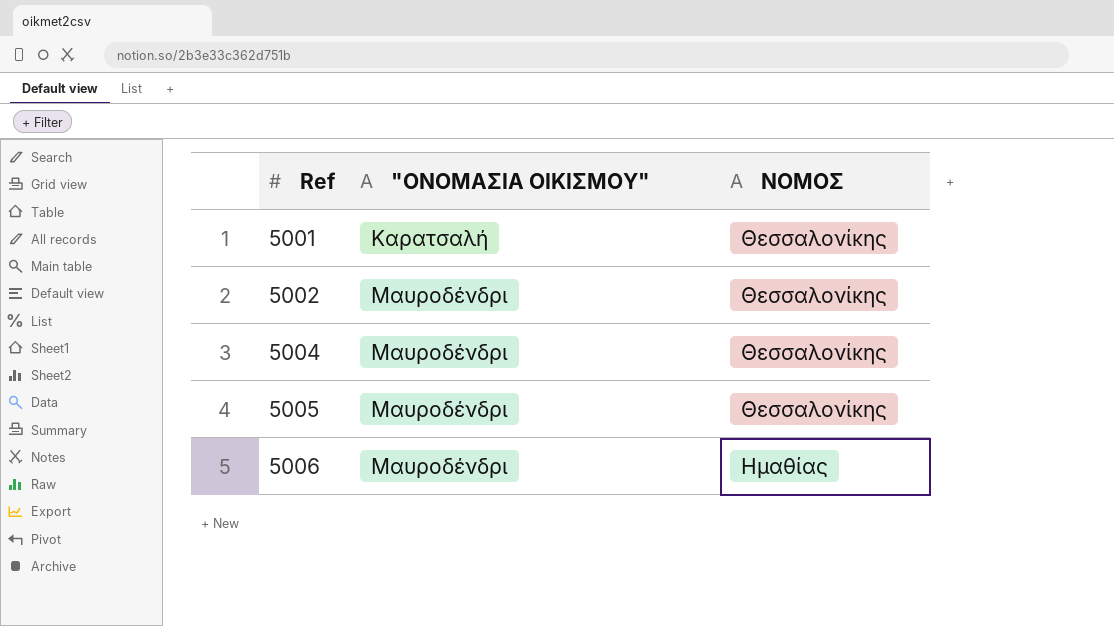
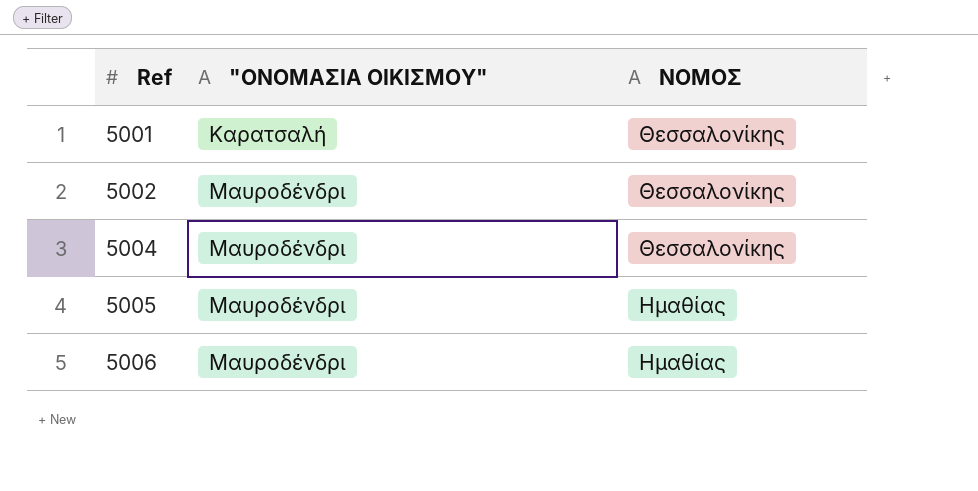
5005 | ΝΟΜΟΣ: Θεσσαλονίκης -> Ημαθίας

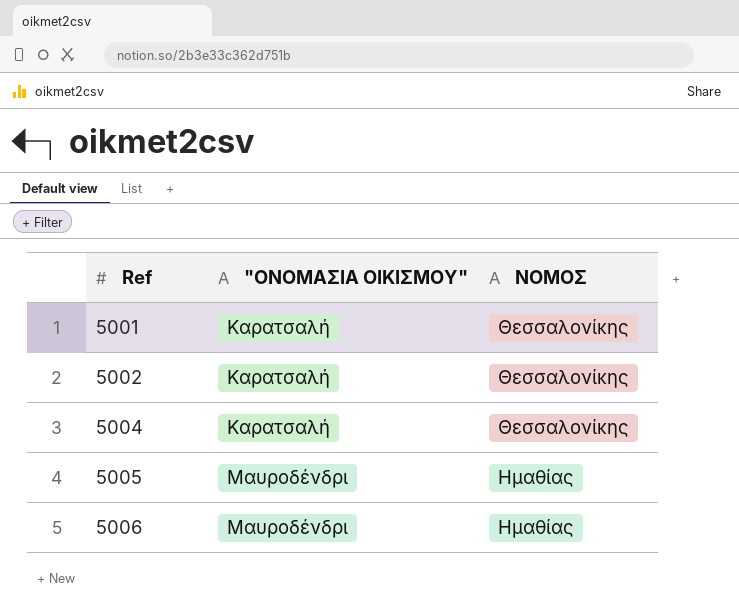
5002 | "ΟΝΟΜΑΣΙΑ ΟΙΚΙΣΜΟΥ": Μαυροδένδρι -> Καρατσαλή
5004 | "ΟΝΟΜΑΣΙΑ ΟΙΚΙΣΜΟΥ": Μαυροδένδρι -> Καρατσαλή

